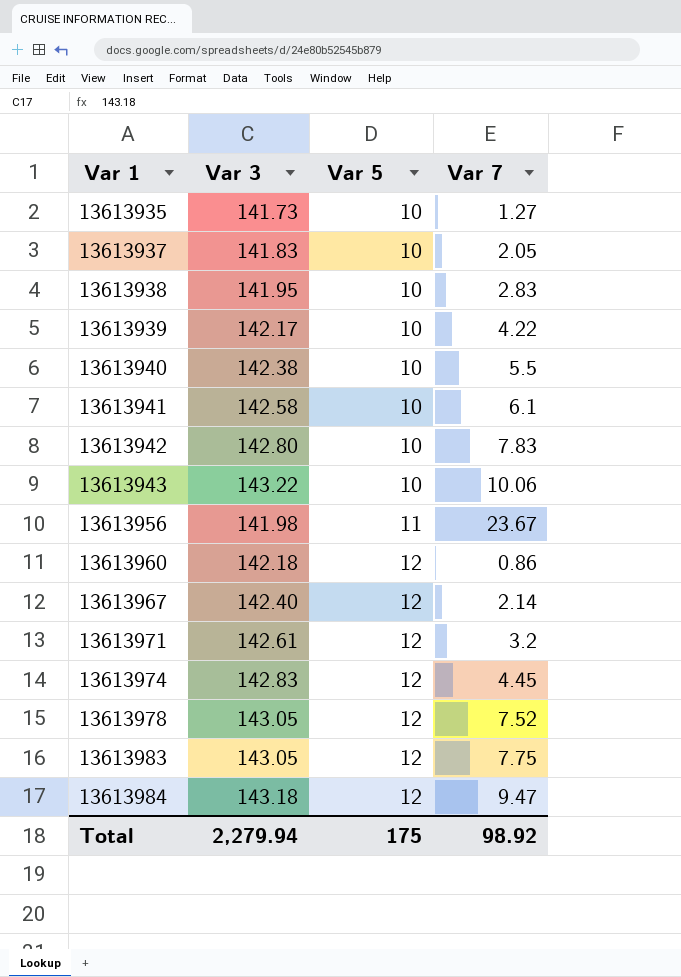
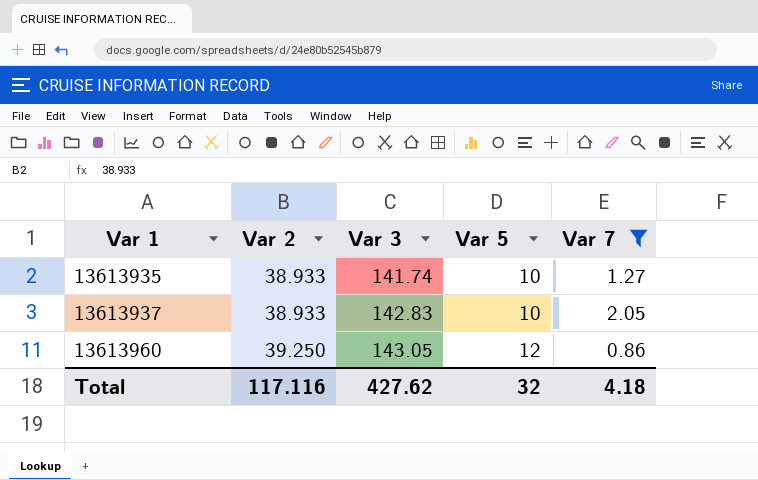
filter: none -> Var 7 <= 2.05
column Var 2 | position: none -> 2
13613935 | Var 3: 141.73 -> 141.74
13613937 | Var 3: 141.83 -> 142.83
13613960 | Var 3: 142.18 -> 143.05
Total | Var 3: 2,279.94 -> 427.62
Total | Var 5: 175 -> 32
Total | Var 7: 98.92 -> 4.18

